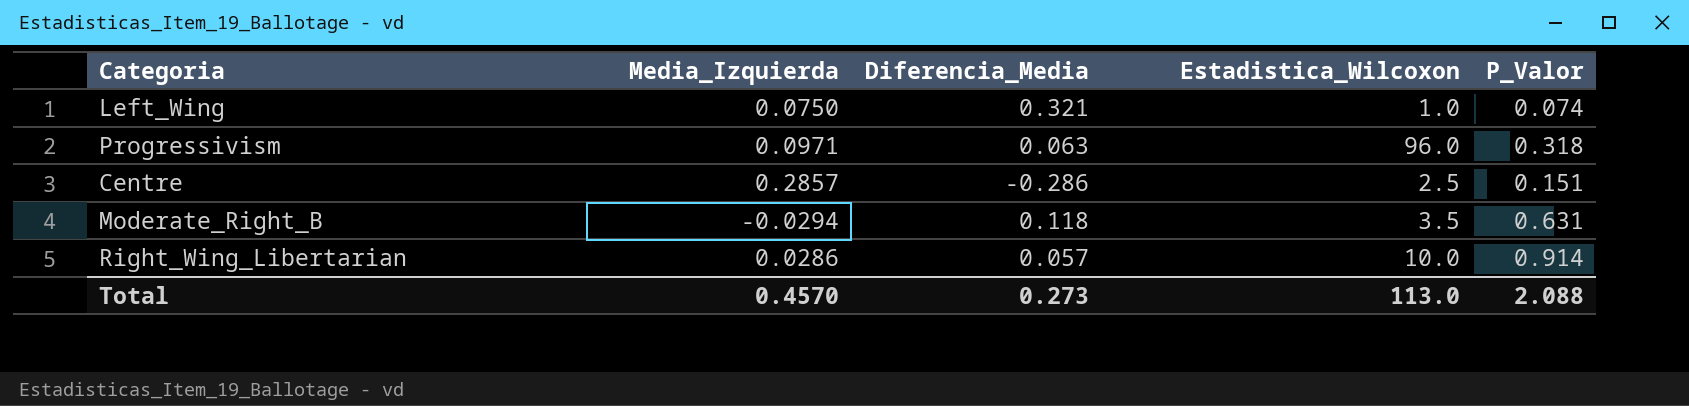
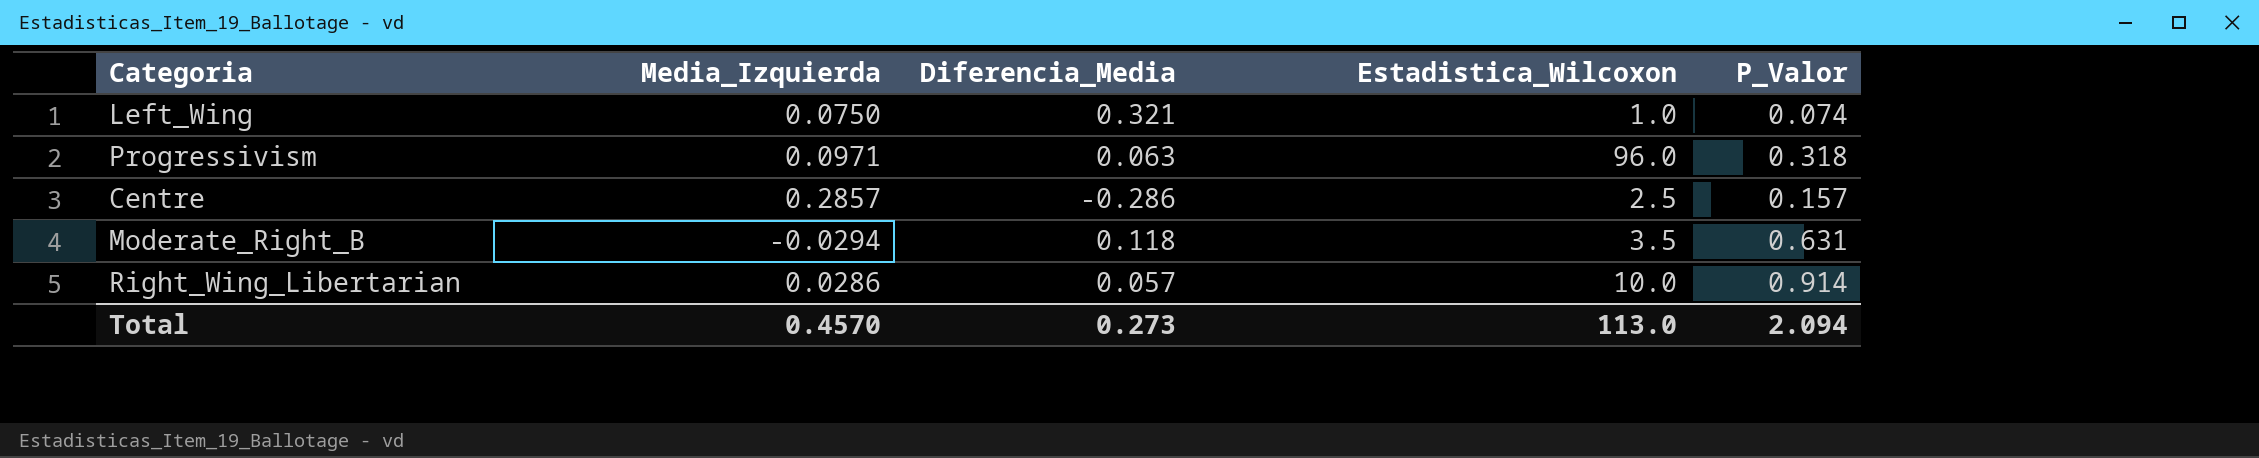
Centre | P_Valor: 0.151 -> 0.157
Total | P_Valor: 2.088 -> 2.094

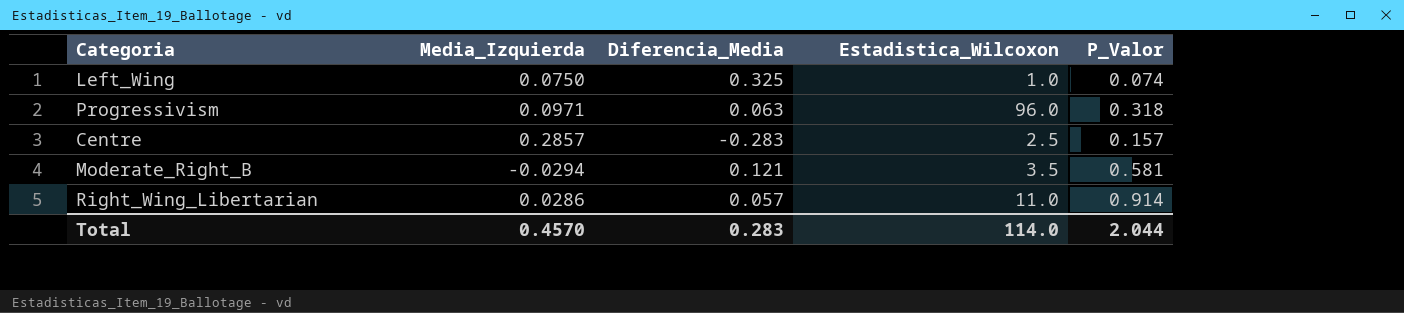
Left_Wing | Diferencia_Media: 0.321 -> 0.325
Centre | Diferencia_Media: -0.286 -> -0.283
Moderate_Right_B | Diferencia_Media: 0.118 -> 0.121
Moderate_Right_B | P_Valor: 0.631 -> 0.581
Right_Wing_Libertarian | Estadistica_Wilcoxon: 10.0 -> 11.0
Total | Diferencia_Media: 0.273 -> 0.283
Total | Estadistica_Wilcoxon: 113.0 -> 114.0
Total | P_Valor: 2.094 -> 2.044

